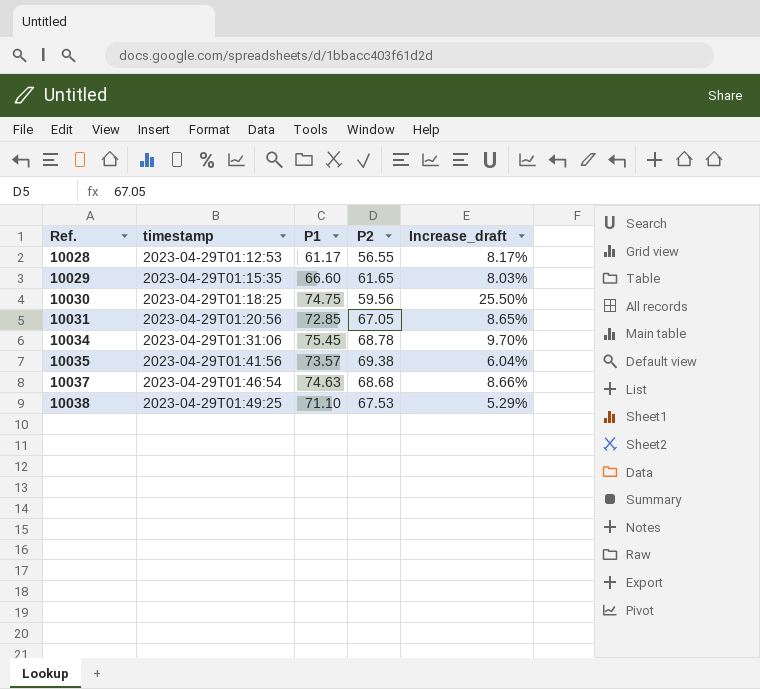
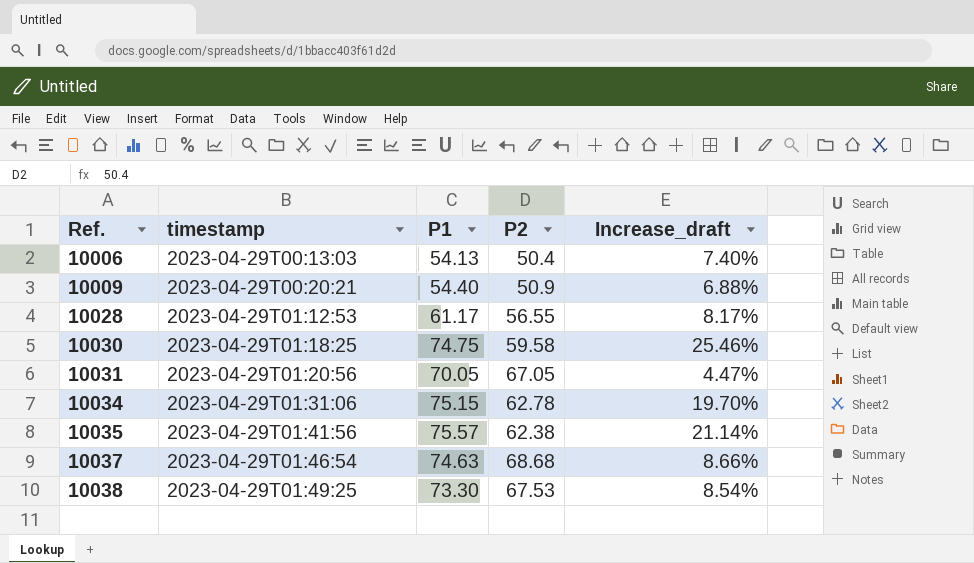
row 10029: 2023-04-29T01:15:35 | 66.60 | 61.65 | 8.03% -> none
row 10006: none -> 2023-04-29T00:13:03 | 54.13 | 50.4 | 7.40%
row 10009: none -> 2023-04-29T00:20:21 | 54.40 | 50.9 | 6.88%
10030 | P2: 59.56 -> 59.58
10030 | Increase_draft: 25.50% -> 25.46%
10031 | P1: 72.85 -> 70.05
10031 | Increase_draft: 8.65% -> 4.47%
10034 | P1: 75.45 -> 75.15
10034 | P2: 68.78 -> 62.78
10034 | Increase_draft: 9.70% -> 19.70%
10035 | P1: 73.57 -> 75.57
10035 | P2: 69.38 -> 62.38
10035 | Increase_draft: 6.04% -> 21.14%
10038 | P1: 71.10 -> 73.30
10038 | Increase_draft: 5.29% -> 8.54%

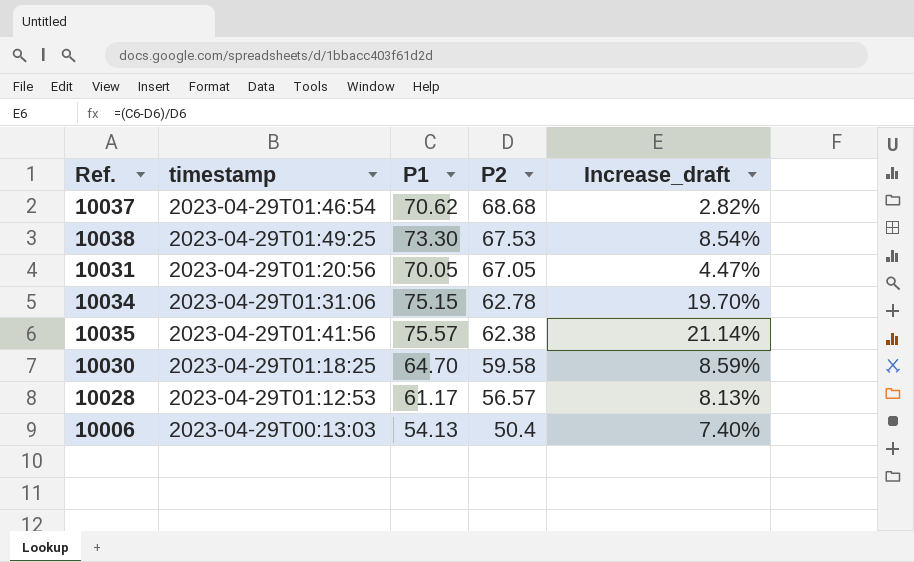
row order: Ref. ascending -> P2 descending
row 10009: 2023-04-29T00:20:21 | 54.40 | 50.9 | 6.88% -> none
10037 | P1: 74.63 -> 70.62
10037 | Increase_draft: 8.66% -> 2.82%
10030 | P1: 74.75 -> 64.70
10030 | Increase_draft: 25.46% -> 8.59%
10028 | P2: 56.55 -> 56.57
10028 | Increase_draft: 8.17% -> 8.13%

